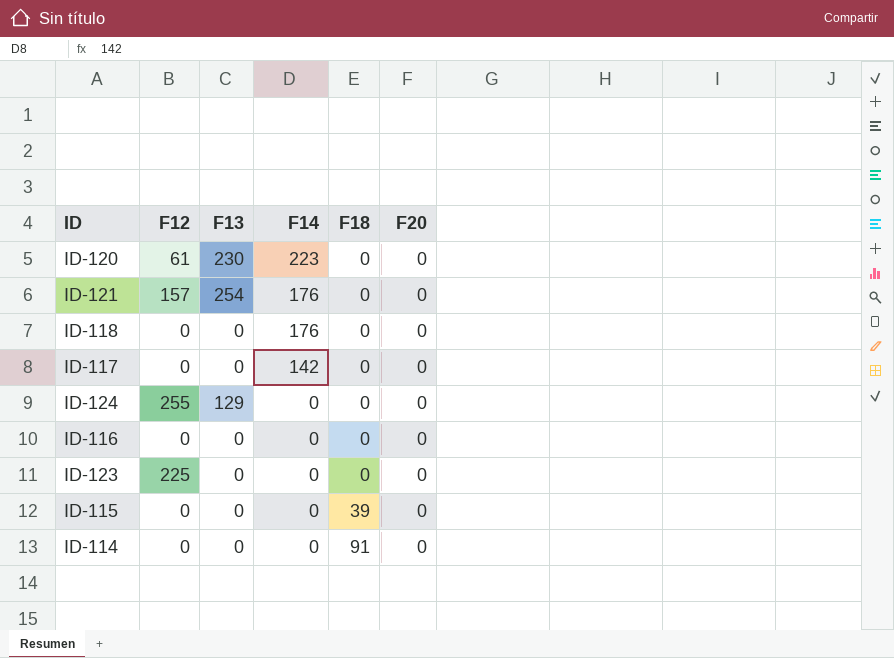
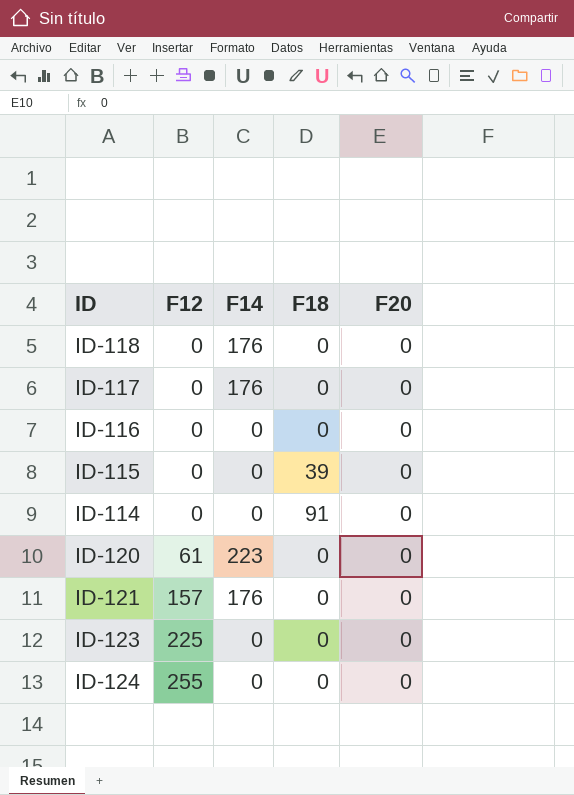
row order: F14 descending -> F12 ascending
column F13 | position: 3 -> none
ID-117 | F14: 142 -> 176

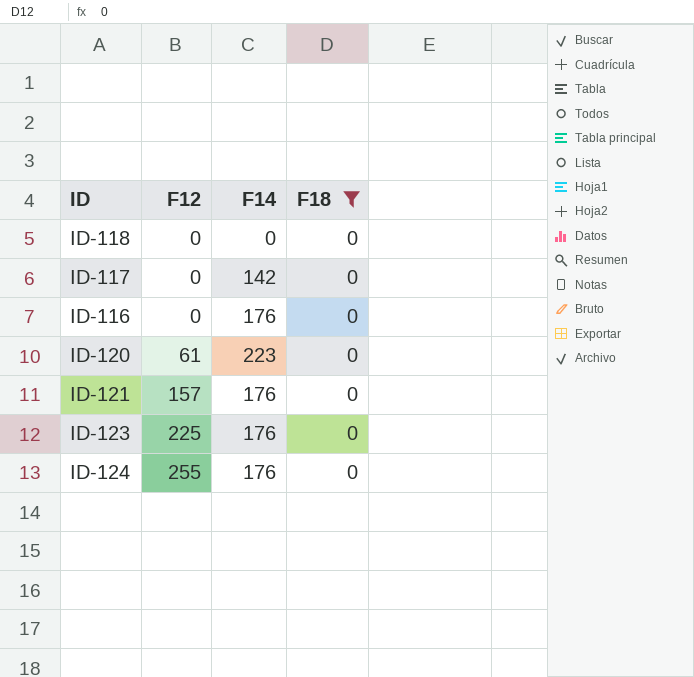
filter: none -> F18 = 0
column F20 | position: 5 -> none
ID-118 | F14: 176 -> 0
ID-117 | F14: 176 -> 142
ID-116 | F14: 0 -> 176
ID-123 | F14: 0 -> 176
ID-124 | F14: 0 -> 176

